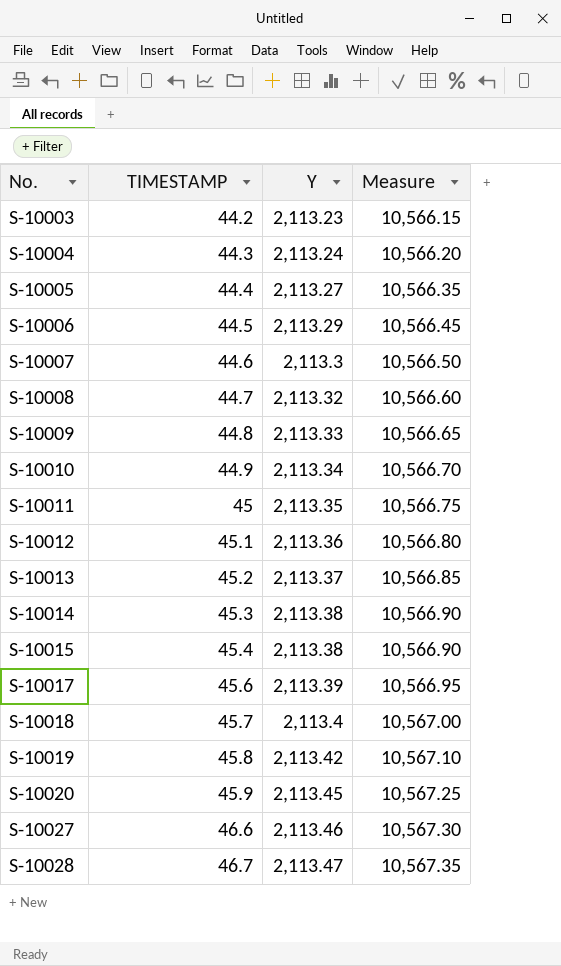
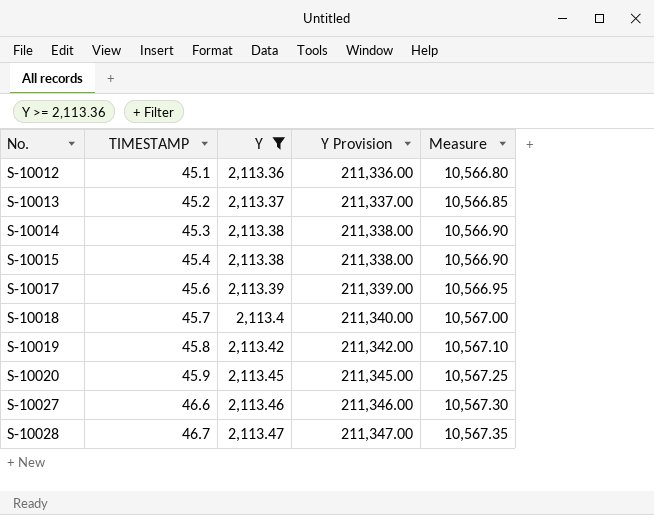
filter: none -> Y >= 2,113.36
column Y Provision | formula: none -> [Y] * 100

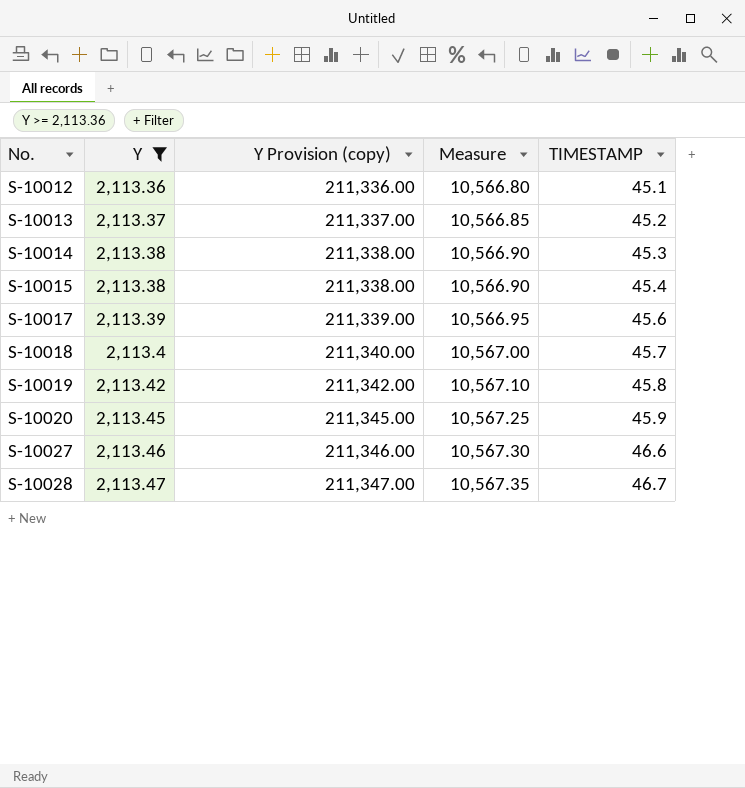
column name: Y Provision -> Y Provision (copy)
column TIMESTAMP | position: 2 -> 5

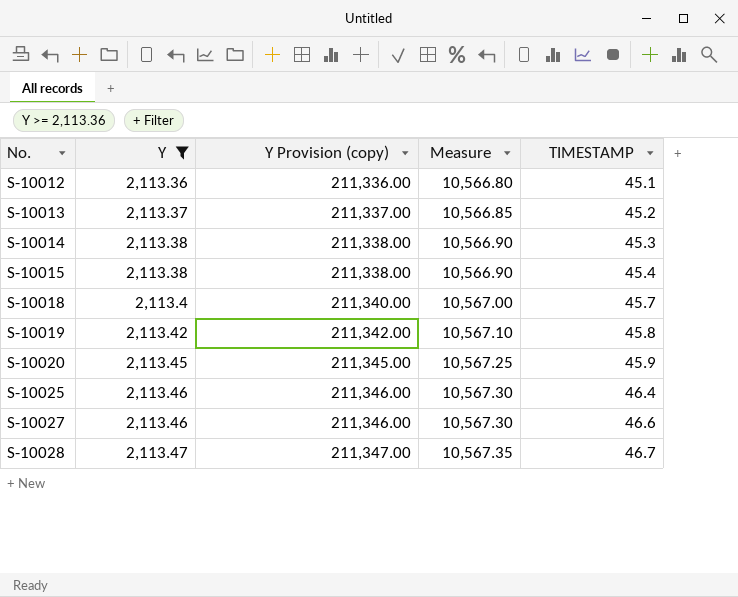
row S-10017: 2,113.39 | 211,339.00 | 10,566.95 | 45.6 -> none
row S-10025: none -> 2,113.46 | 211,346.00 | 10,567.30 | 46.4

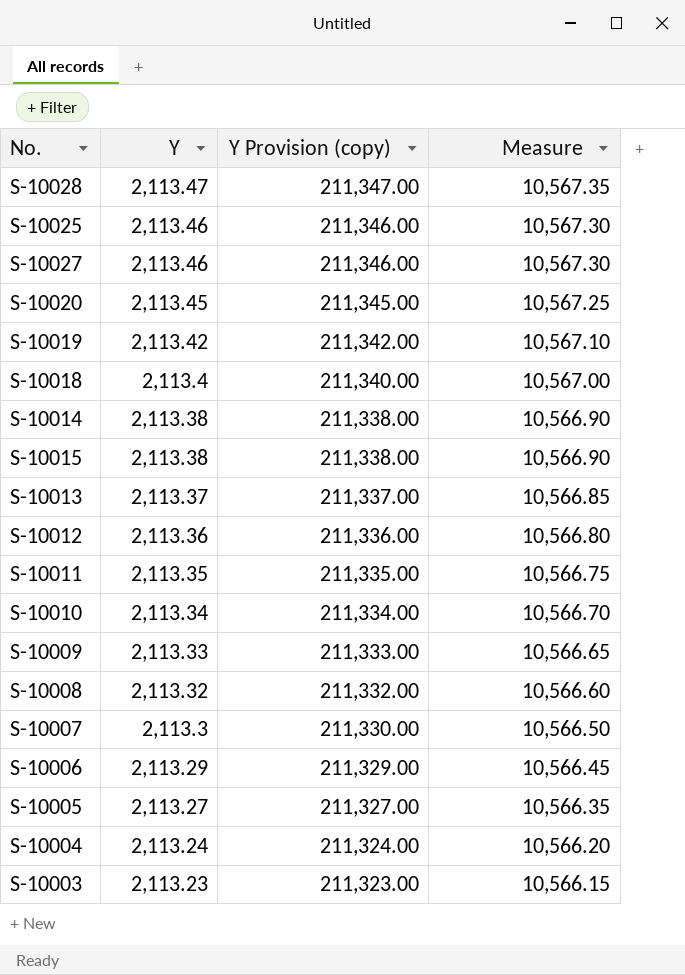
filter: Y >= 2,113.36 -> none
row order: No. ascending -> Y descending
column TIMESTAMP | position: 5 -> none

